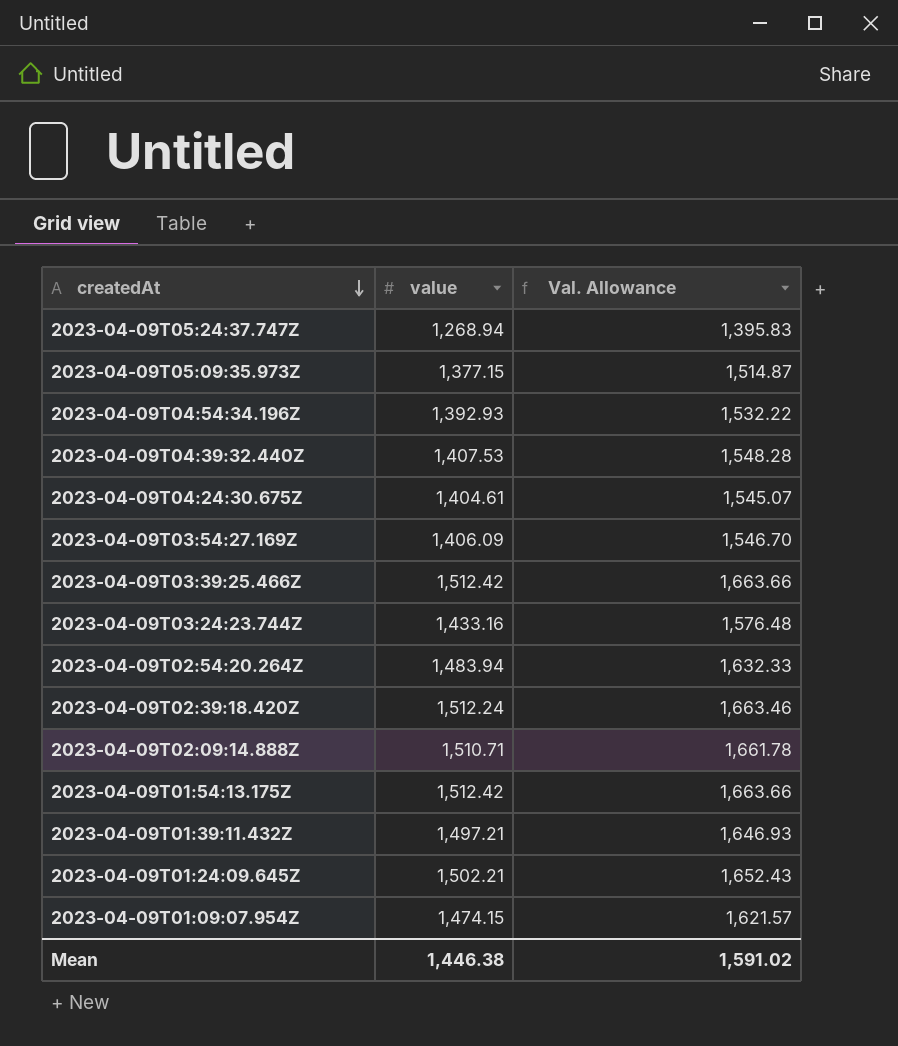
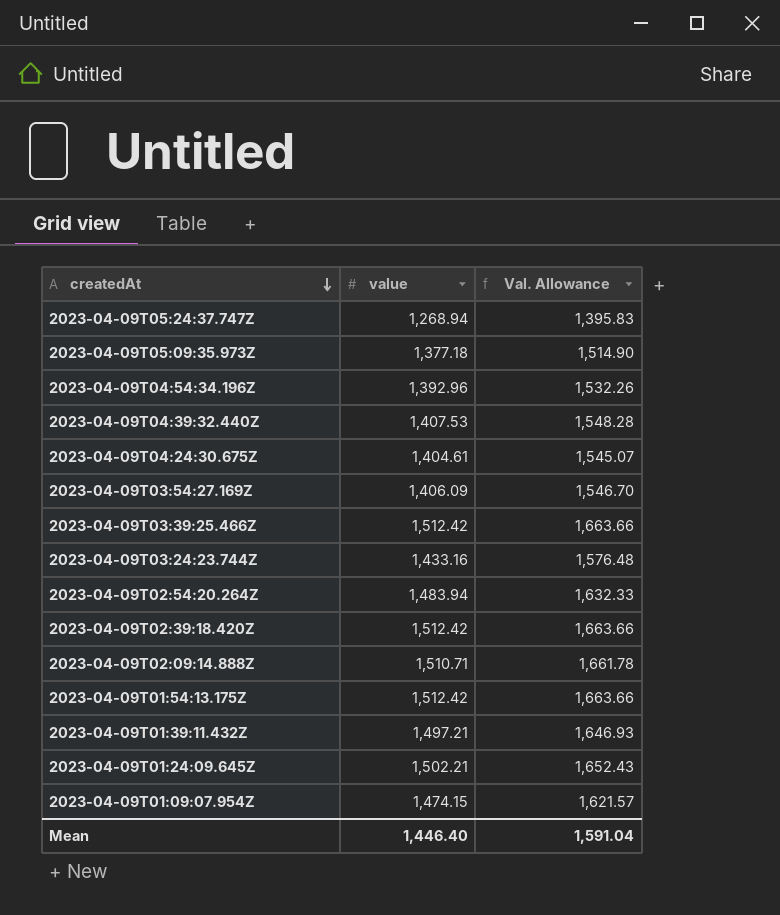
2023-04-09T05:09:35.973Z | value: 1,377.15 -> 1,377.18
2023-04-09T05:09:35.973Z | Val. Allowance: 1,514.87 -> 1,514.90
2023-04-09T04:54:34.196Z | value: 1,392.93 -> 1,392.96
2023-04-09T04:54:34.196Z | Val. Allowance: 1,532.22 -> 1,532.26
2023-04-09T02:39:18.420Z | value: 1,512.24 -> 1,512.42
2023-04-09T02:39:18.420Z | Val. Allowance: 1,663.46 -> 1,663.66
Mean | value: 1,446.38 -> 1,446.40
Mean | Val. Allowance: 1,591.02 -> 1,591.04

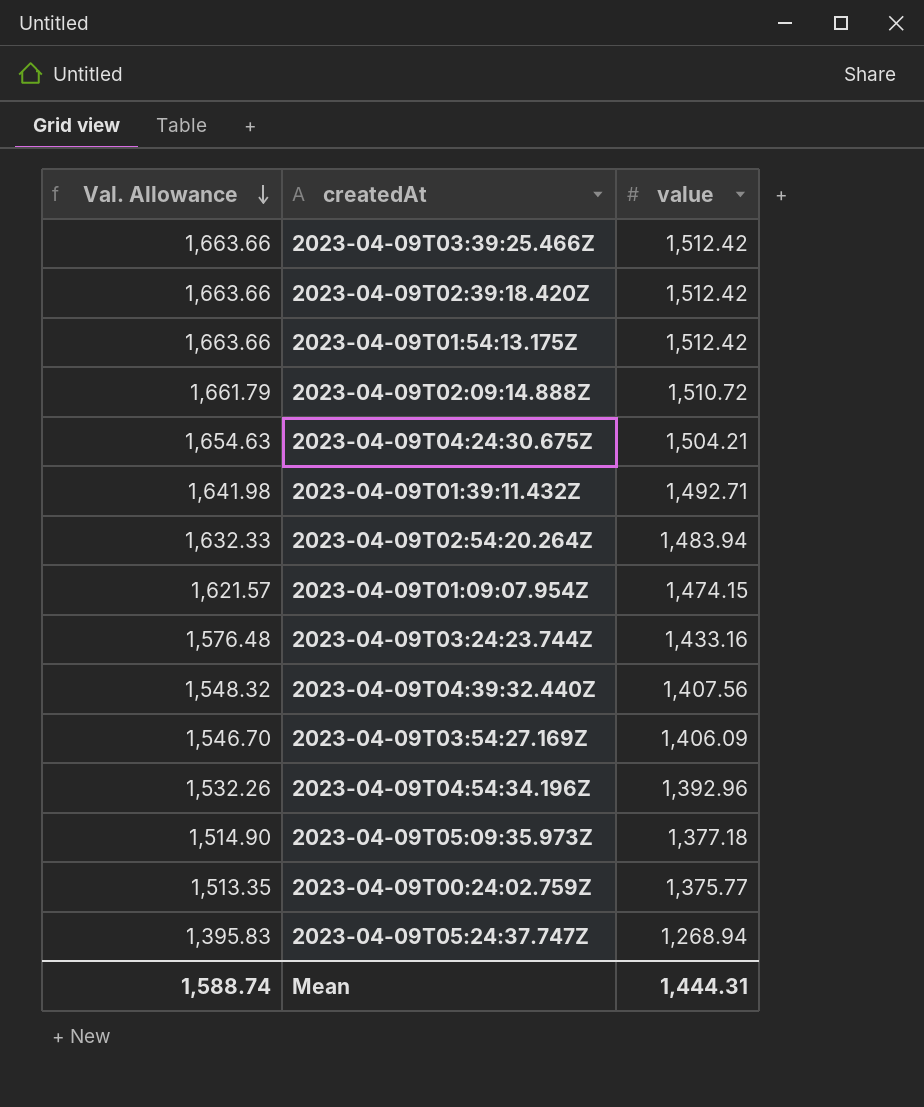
row order: createdAt descending -> Val. Allowance descending
column Val. Allowance | position: 3 -> 1
row 2023-04-09T01:24:09.645Z: 1,502.21 | 1,652.43 -> none
2023-04-09T02:09:14.888Z | Val. Allowance: 1,661.78 -> 1,661.79
2023-04-09T02:09:14.888Z | value: 1,510.71 -> 1,510.72
2023-04-09T04:24:30.675Z | Val. Allowance: 1,545.07 -> 1,654.63
2023-04-09T04:24:30.675Z | value: 1,404.61 -> 1,504.21
2023-04-09T01:39:11.432Z | Val. Allowance: 1,646.93 -> 1,641.98
2023-04-09T01:39:11.432Z | value: 1,497.21 -> 1,492.71
2023-04-09T04:39:32.440Z | Val. Allowance: 1,548.28 -> 1,548.32
2023-04-09T04:39:32.440Z | value: 1,407.53 -> 1,407.56
row 2023-04-09T00:24:02.759Z: none -> 1,513.35 | 1,375.77
Mean | Val. Allowance: 1,591.04 -> 1,588.74
Mean | value: 1,446.40 -> 1,444.31

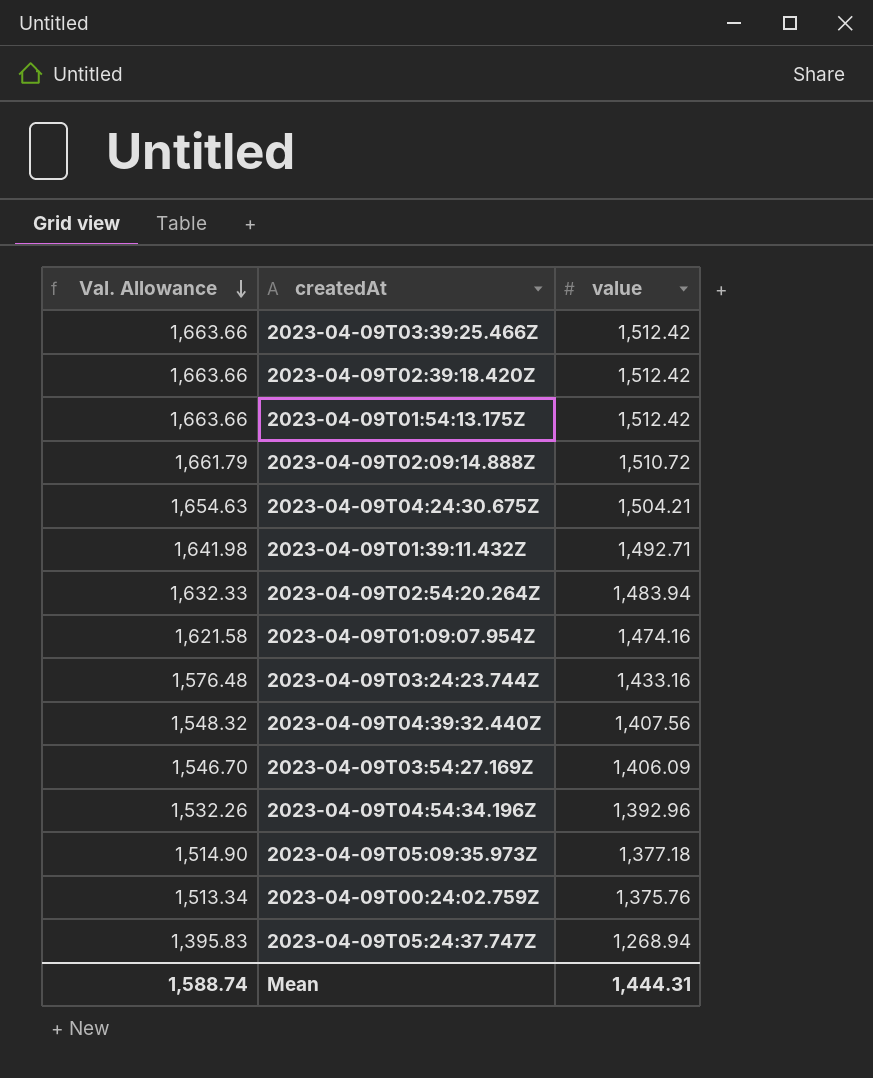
2023-04-09T01:09:07.954Z | Val. Allowance: 1,621.57 -> 1,621.58
2023-04-09T01:09:07.954Z | value: 1,474.15 -> 1,474.16
2023-04-09T00:24:02.759Z | Val. Allowance: 1,513.35 -> 1,513.34
2023-04-09T00:24:02.759Z | value: 1,375.77 -> 1,375.76

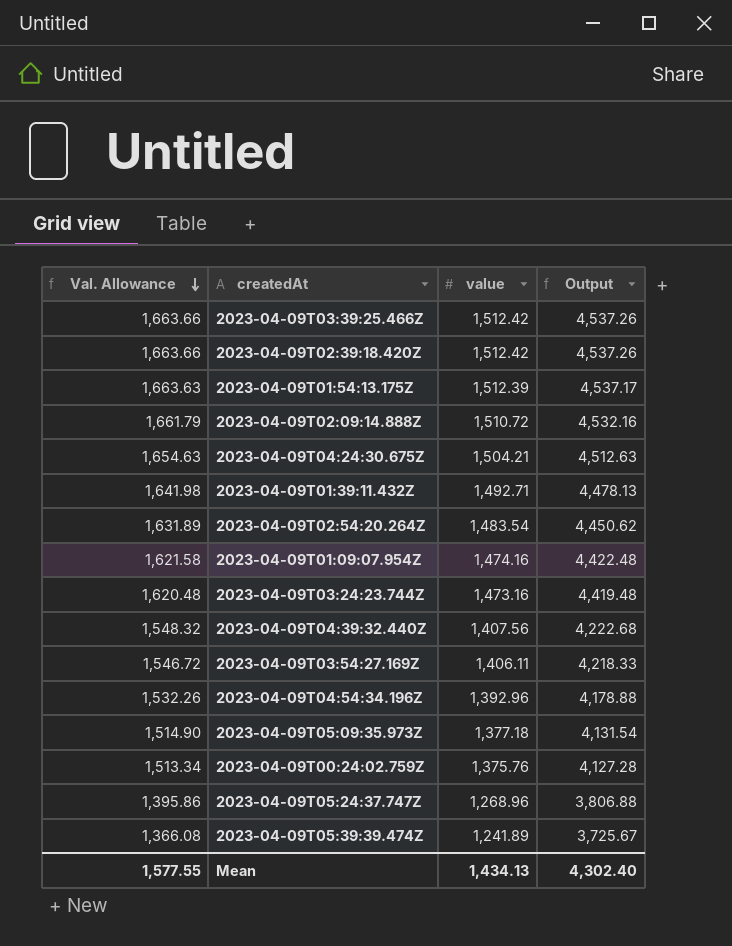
column Output | formula: none -> [value] * 3
2023-04-09T01:54:13.175Z | Val. Allowance: 1,663.66 -> 1,663.63
2023-04-09T01:54:13.175Z | value: 1,512.42 -> 1,512.39
2023-04-09T02:54:20.264Z | Val. Allowance: 1,632.33 -> 1,631.89
2023-04-09T02:54:20.264Z | value: 1,483.94 -> 1,483.54
2023-04-09T03:24:23.744Z | Val. Allowance: 1,576.48 -> 1,620.48
2023-04-09T03:24:23.744Z | value: 1,433.16 -> 1,473.16
2023-04-09T03:54:27.169Z | Val. Allowance: 1,546.70 -> 1,546.72
2023-04-09T03:54:27.169Z | value: 1,406.09 -> 1,406.11
2023-04-09T05:24:37.747Z | Val. Allowance: 1,395.83 -> 1,395.86
2023-04-09T05:24:37.747Z | value: 1,268.94 -> 1,268.96
row 2023-04-09T05:39:39.474Z: none -> 1,366.08 | 1,241.89 | 3,725.67
Mean | Val. Allowance: 1,588.74 -> 1,577.55
Mean | value: 1,444.31 -> 1,434.13

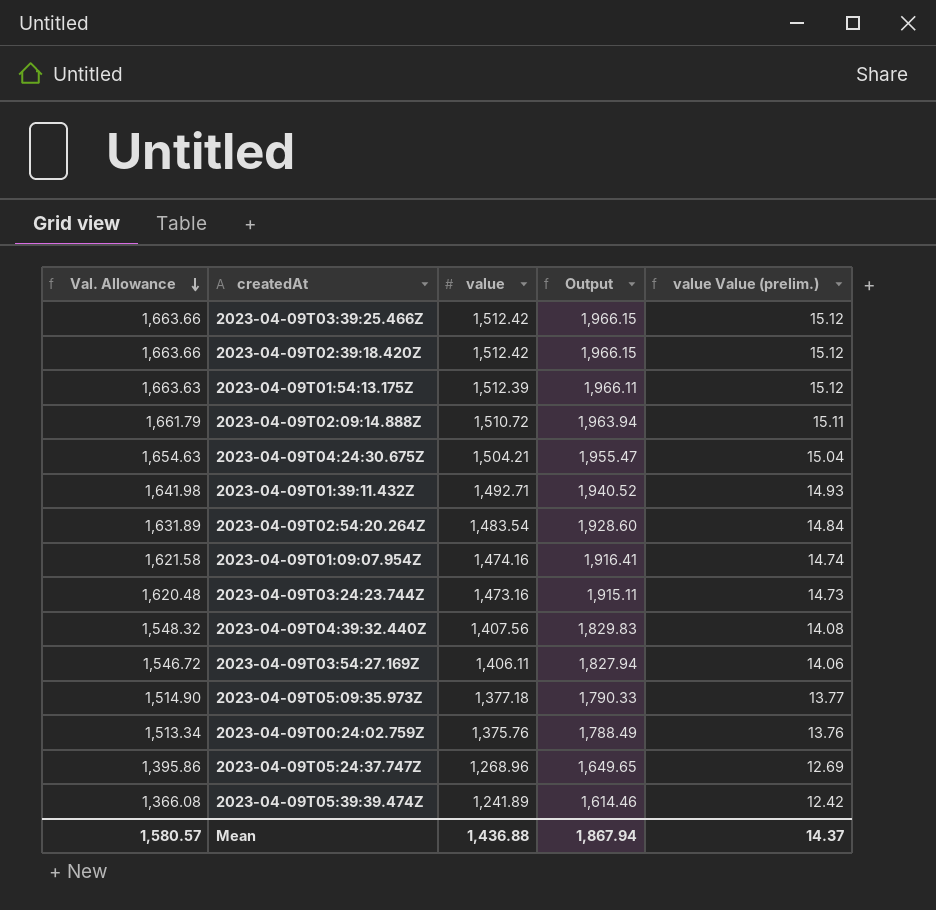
column Output | formula: [value] * 3 -> [value] * 1.3
column value Value (prelim.) | formula: none -> [value] * 0.01
row 2023-04-09T04:54:34.196Z: 1,532.26 | 1,392.96 | 4,178.88 -> none
Mean | Val. Allowance: 1,577.55 -> 1,580.57
Mean | value: 1,434.13 -> 1,436.88
Mean | Output: 4,302.40 -> 1,867.94

